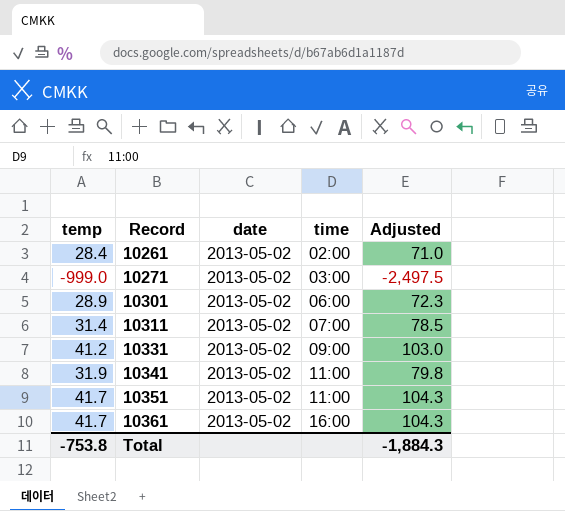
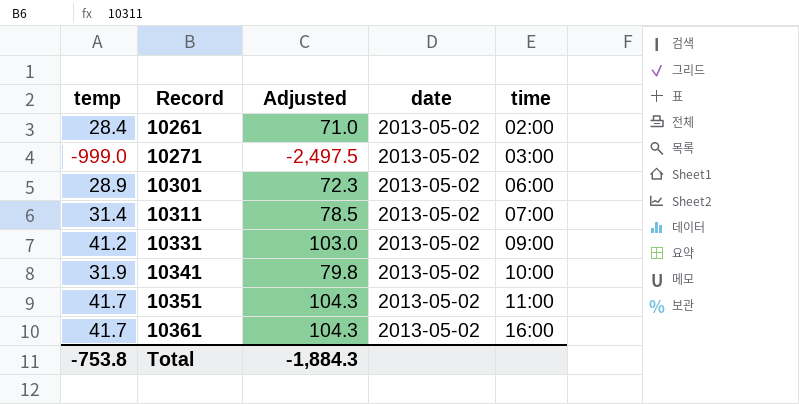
column Adjusted | position: 5 -> 3
10341 | time: 11:00 -> 10:00

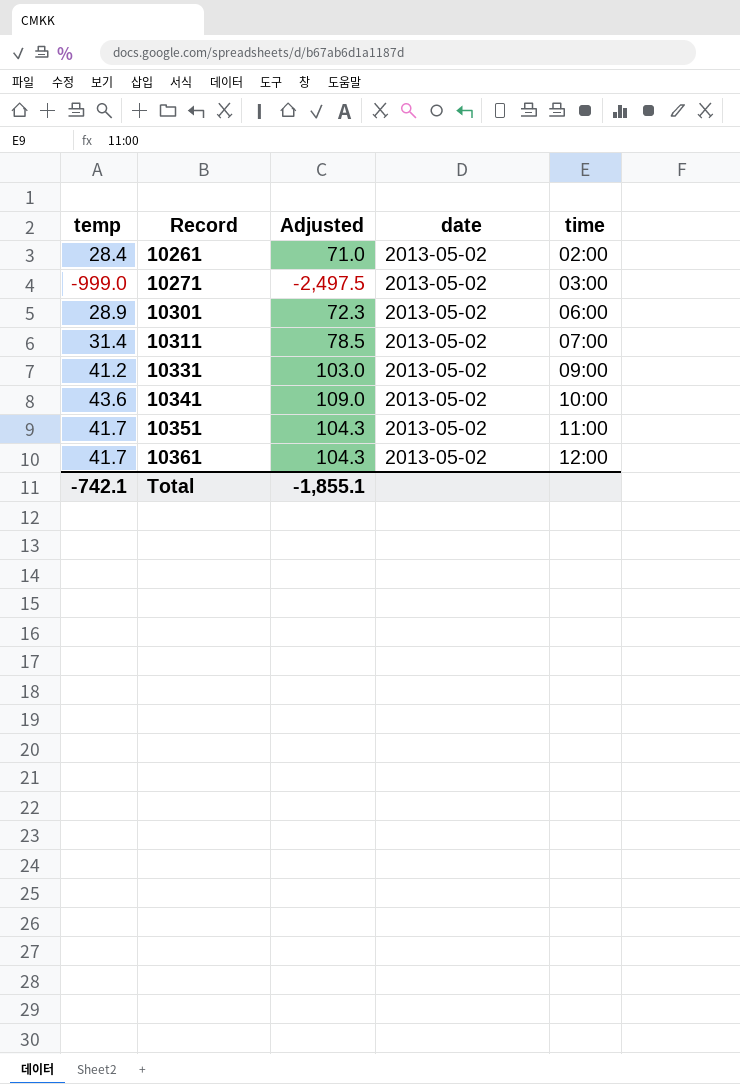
10341 | temp: 31.9 -> 43.6
10341 | Adjusted: 79.8 -> 109.0
10361 | time: 16:00 -> 12:00
Total | temp: -753.8 -> -742.1
Total | Adjusted: -1,884.3 -> -1,855.1

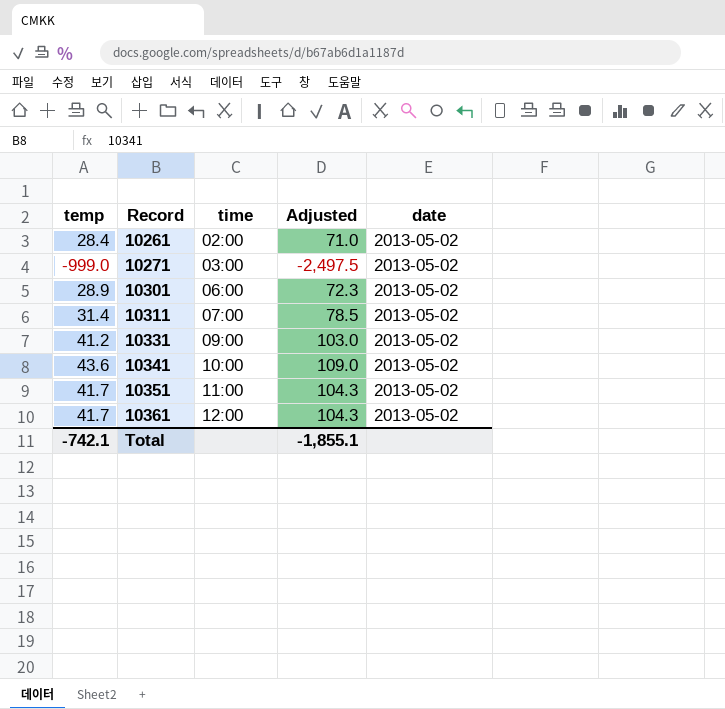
column time | position: 5 -> 3

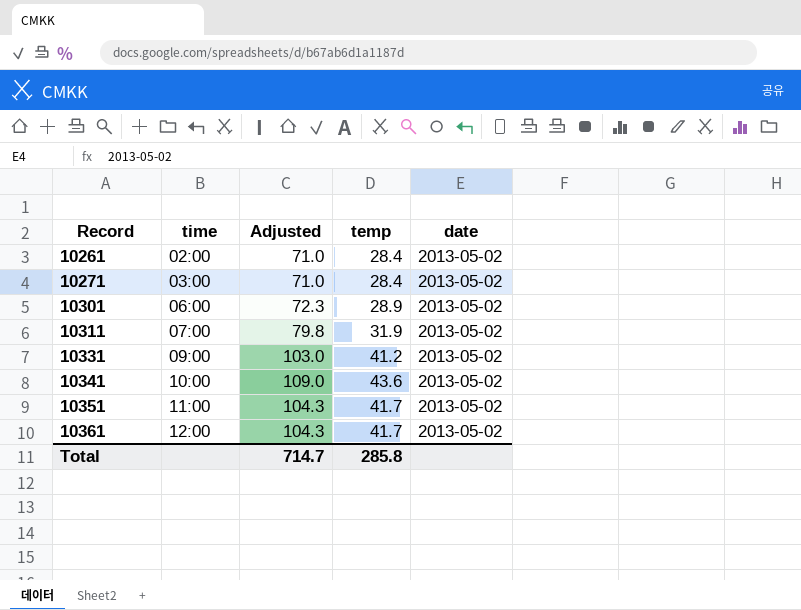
column temp | position: 1 -> 4
10271 | Adjusted: -2,497.5 -> 71.0
10271 | temp: -999.0 -> 28.4
10311 | Adjusted: 78.5 -> 79.8
10311 | temp: 31.4 -> 31.9
Total | Adjusted: -1,855.1 -> 714.7
Total | temp: -742.1 -> 285.8

